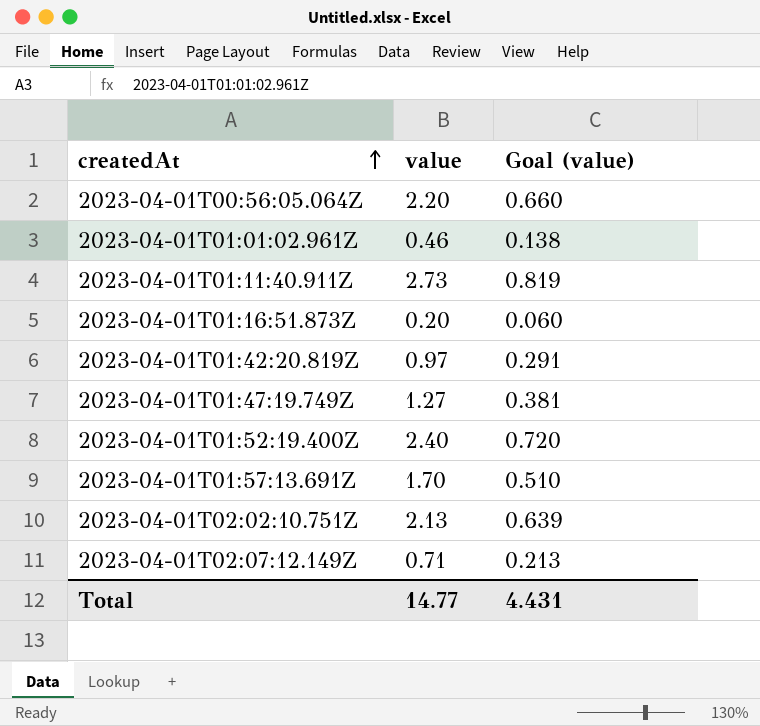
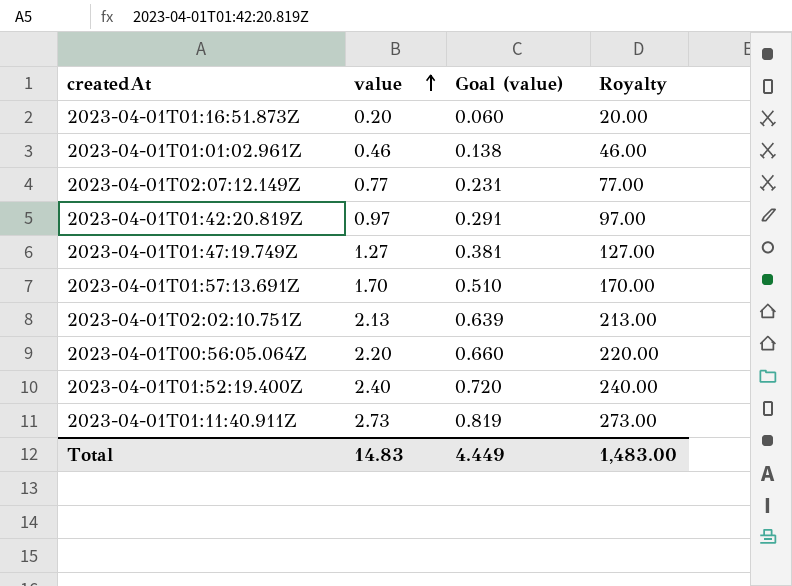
row order: createdAt ascending -> value ascending
column Royalty | formula: none -> [value] * 100
2023-04-01T02:07:12.149Z | value: 0.71 -> 0.77
2023-04-01T02:07:12.149Z | Goal (value): 0.213 -> 0.231
Total | value: 14.77 -> 14.83
Total | Goal (value): 4.431 -> 4.449

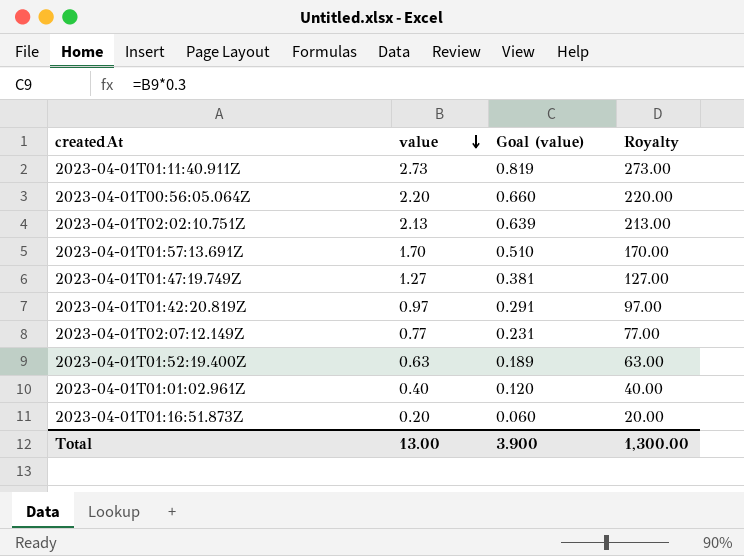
row order: value ascending -> value descending
2023-04-01T01:52:19.400Z | value: 2.40 -> 0.63
2023-04-01T01:52:19.400Z | Goal (value): 0.720 -> 0.189
2023-04-01T01:52:19.400Z | Royalty: 240.00 -> 63.00
2023-04-01T01:01:02.961Z | value: 0.46 -> 0.40
2023-04-01T01:01:02.961Z | Goal (value): 0.138 -> 0.120
2023-04-01T01:01:02.961Z | Royalty: 46.00 -> 40.00
Total | value: 14.83 -> 13.00
Total | Goal (value): 4.449 -> 3.900
Total | Royalty: 1,483.00 -> 1,300.00

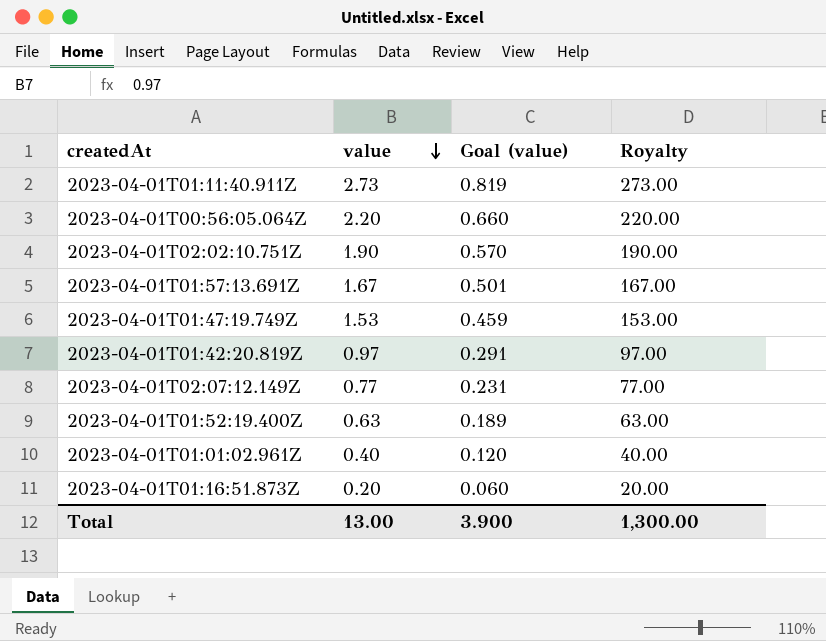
2023-04-01T02:02:10.751Z | value: 2.13 -> 1.90
2023-04-01T02:02:10.751Z | Goal (value): 0.639 -> 0.570
2023-04-01T02:02:10.751Z | Royalty: 213.00 -> 190.00
2023-04-01T01:57:13.691Z | value: 1.70 -> 1.67
2023-04-01T01:57:13.691Z | Goal (value): 0.510 -> 0.501
2023-04-01T01:57:13.691Z | Royalty: 170.00 -> 167.00
2023-04-01T01:47:19.749Z | value: 1.27 -> 1.53
2023-04-01T01:47:19.749Z | Goal (value): 0.381 -> 0.459
2023-04-01T01:47:19.749Z | Royalty: 127.00 -> 153.00

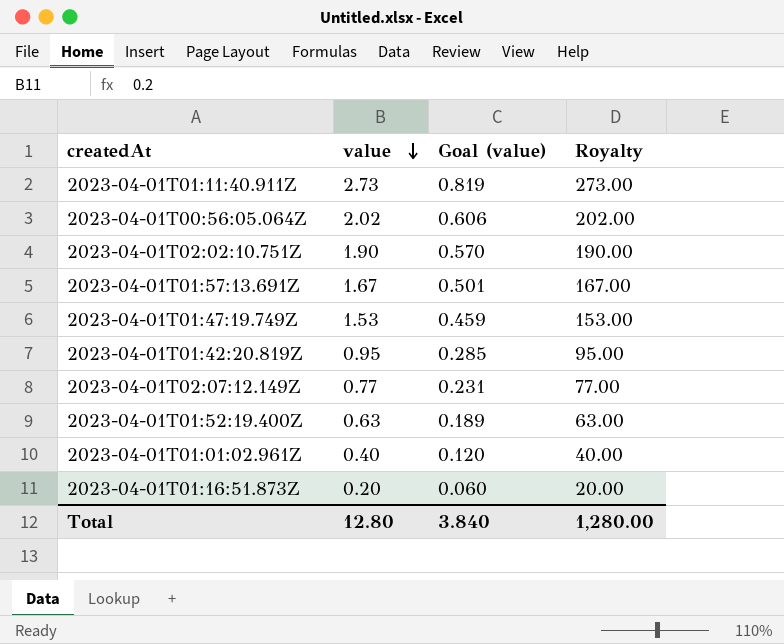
2023-04-01T00:56:05.064Z | value: 2.20 -> 2.02
2023-04-01T00:56:05.064Z | Goal (value): 0.660 -> 0.606
2023-04-01T00:56:05.064Z | Royalty: 220.00 -> 202.00
2023-04-01T01:42:20.819Z | value: 0.97 -> 0.95
2023-04-01T01:42:20.819Z | Goal (value): 0.291 -> 0.285
2023-04-01T01:42:20.819Z | Royalty: 97.00 -> 95.00
Total | value: 13.00 -> 12.80
Total | Goal (value): 3.900 -> 3.840
Total | Royalty: 1,300.00 -> 1,280.00

